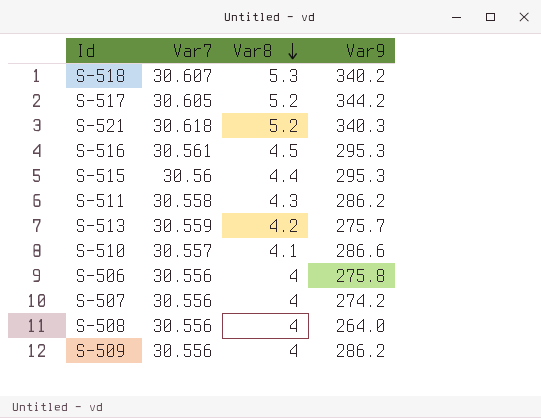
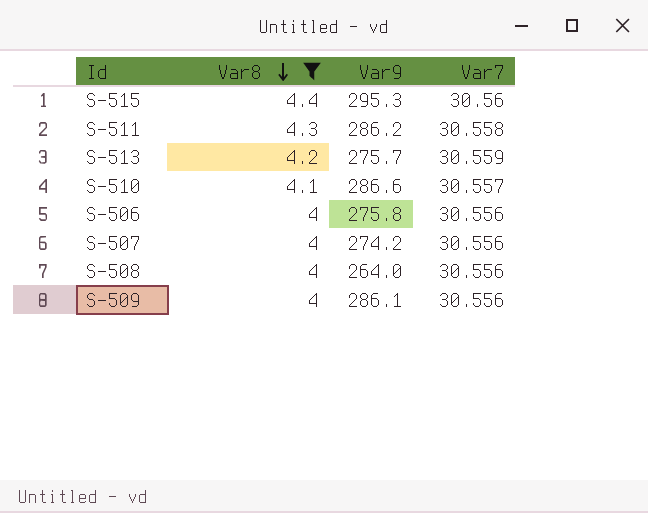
filter: none -> Var8 <= 4.4
column Var7 | position: 2 -> 4
S-509 | Var9: 286.2 -> 286.1

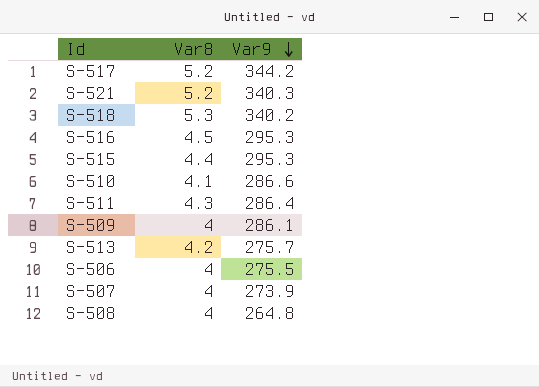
filter: Var8 <= 4.4 -> none
row order: Var8 descending -> Var9 descending
column Var7 | position: 4 -> none
S-511 | Var9: 286.2 -> 286.4
S-506 | Var9: 275.8 -> 275.5
S-507 | Var9: 274.2 -> 273.9
S-508 | Var9: 264.0 -> 264.8

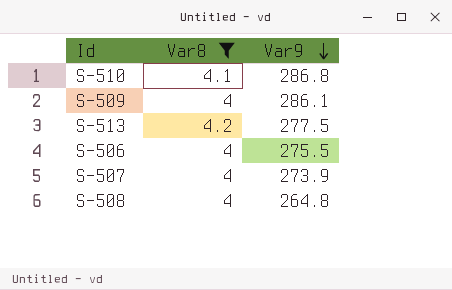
filter: none -> Var8 <= 4.2
S-510 | Var9: 286.6 -> 286.8
S-513 | Var9: 275.7 -> 277.5

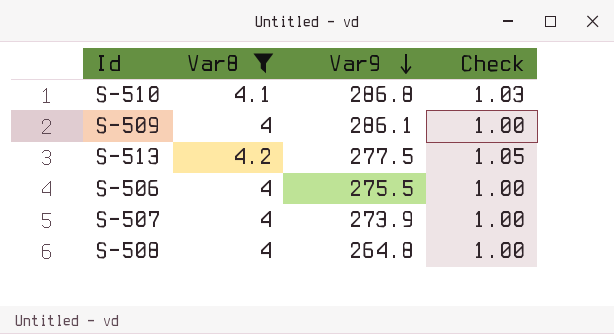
column Check | formula: none -> [Var8] * 0.25

